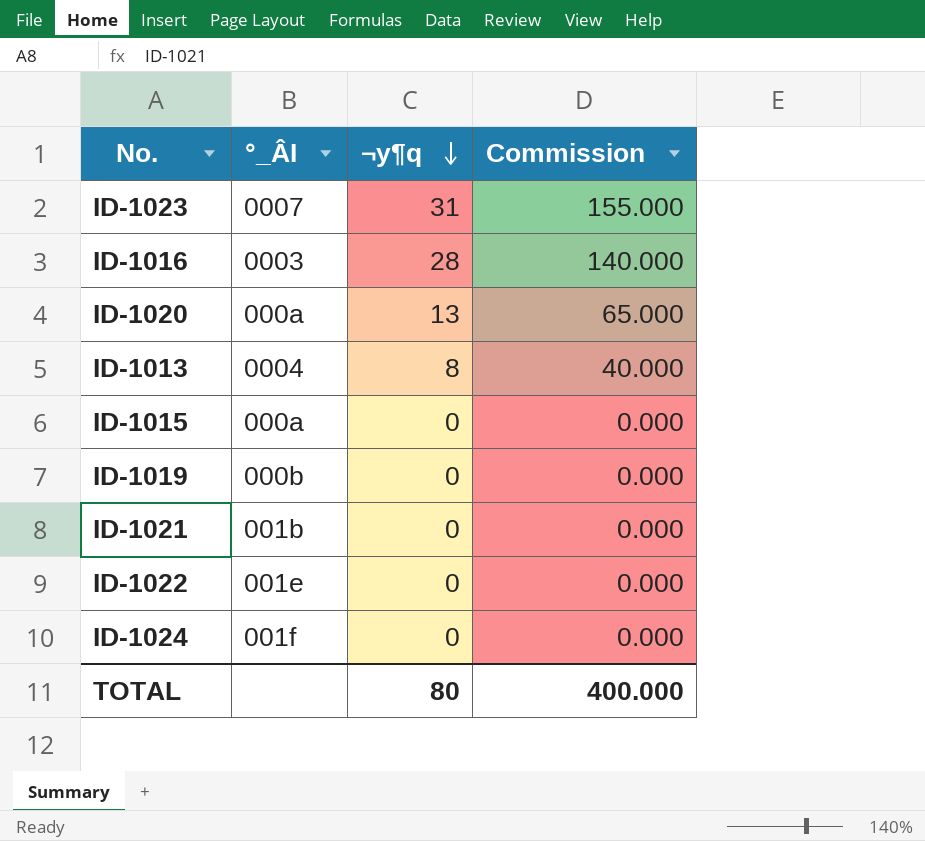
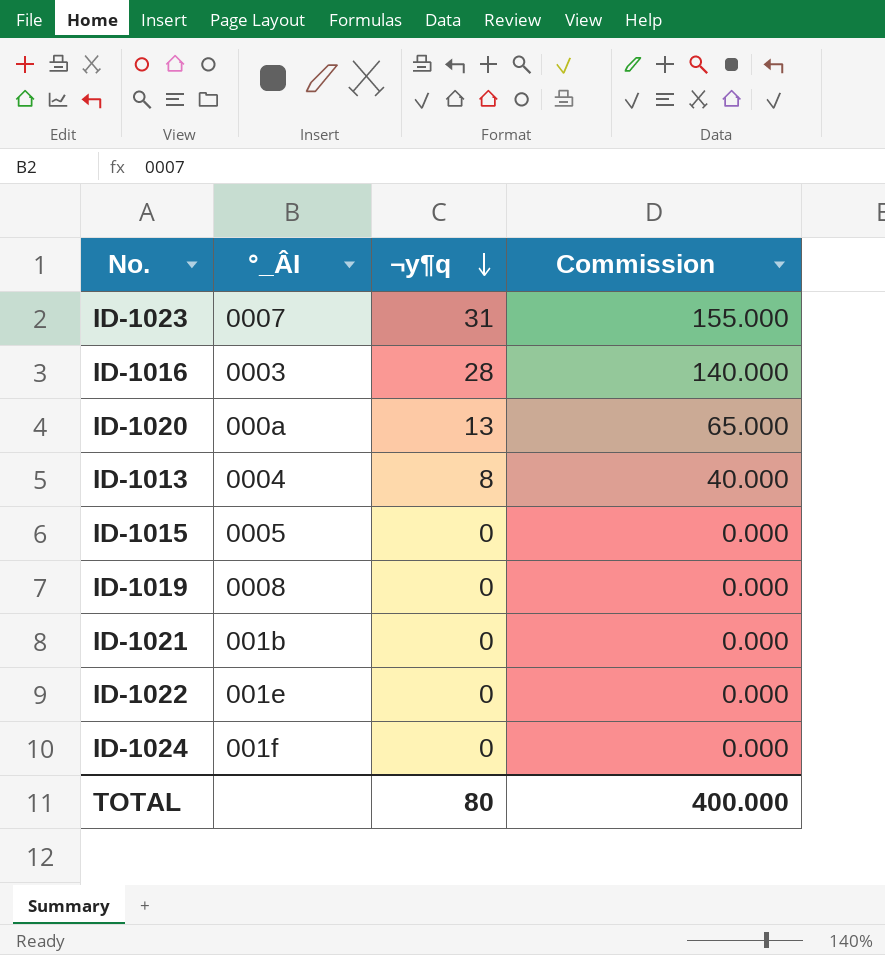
ID-1015 | °_ÂI: 000a -> 0005
ID-1019 | °_ÂI: 000b -> 0008

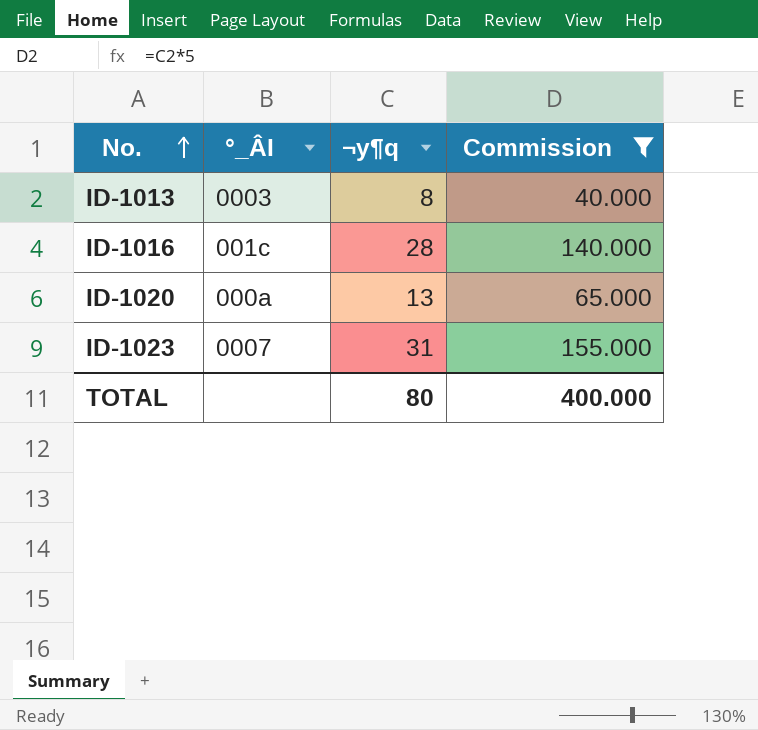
filter: none -> Commission != 0.000
row order: ¬y¶q descending -> No. ascending
ID-1013 | °_ÂI: 0004 -> 0003
ID-1016 | °_ÂI: 0003 -> 001c

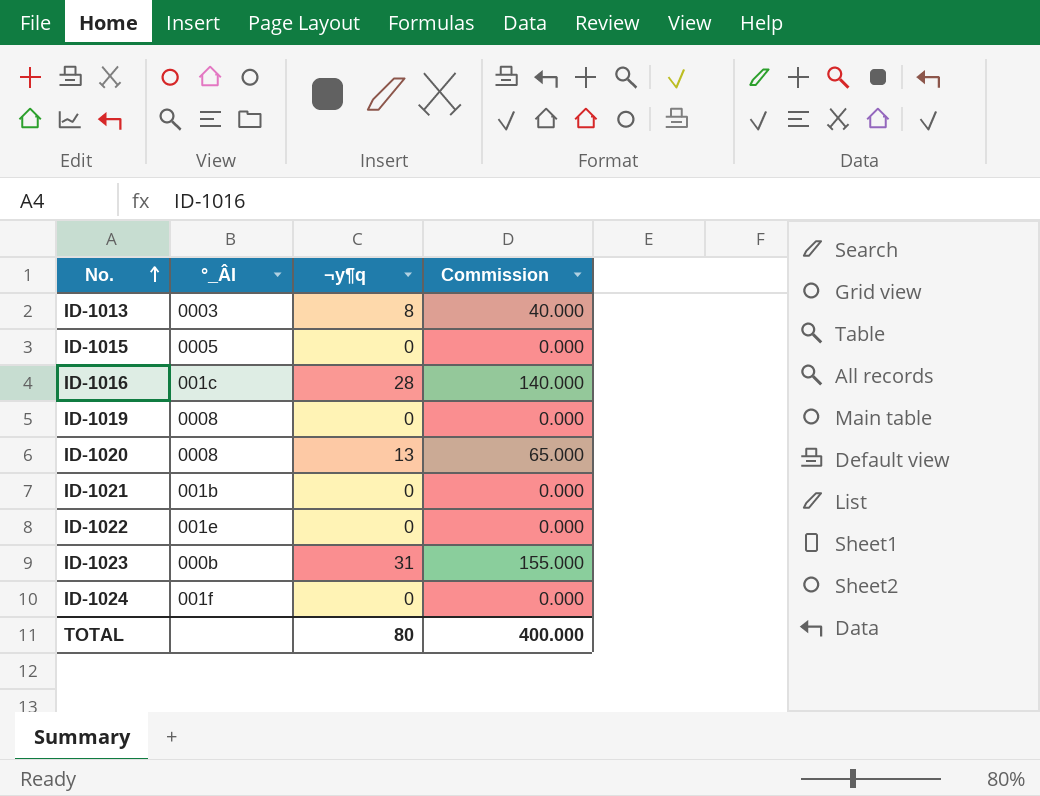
filter: Commission != 0.000 -> none
ID-1020 | °_ÂI: 000a -> 0008
ID-1023 | °_ÂI: 0007 -> 000b

